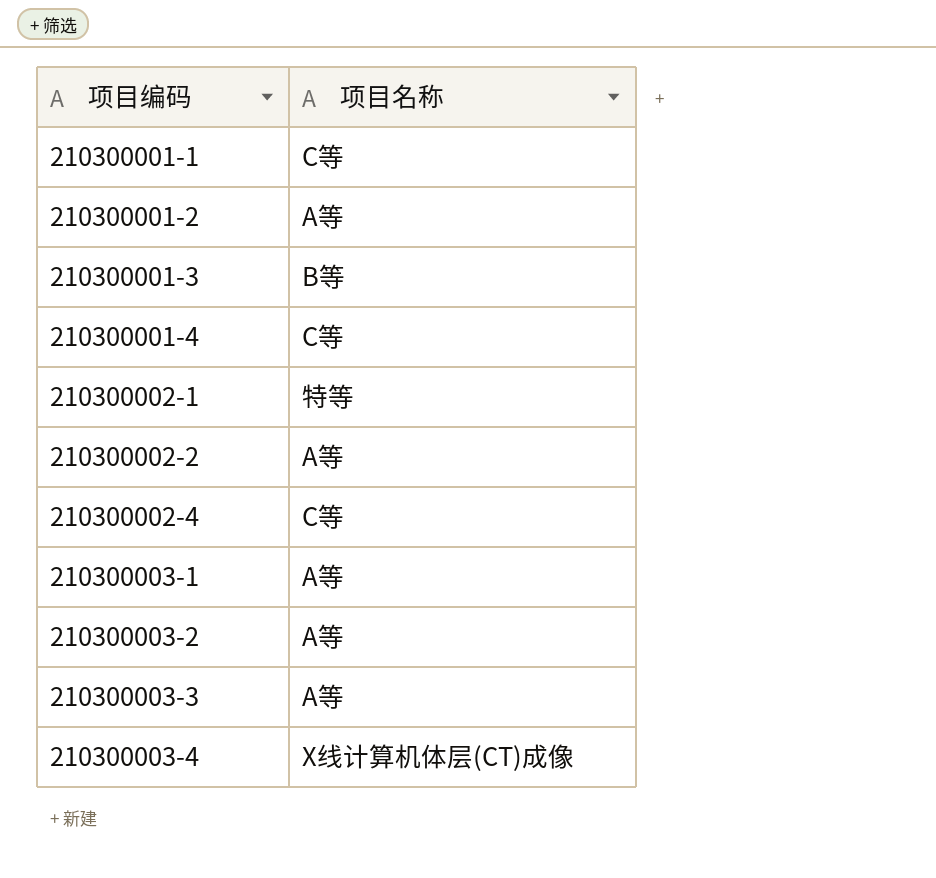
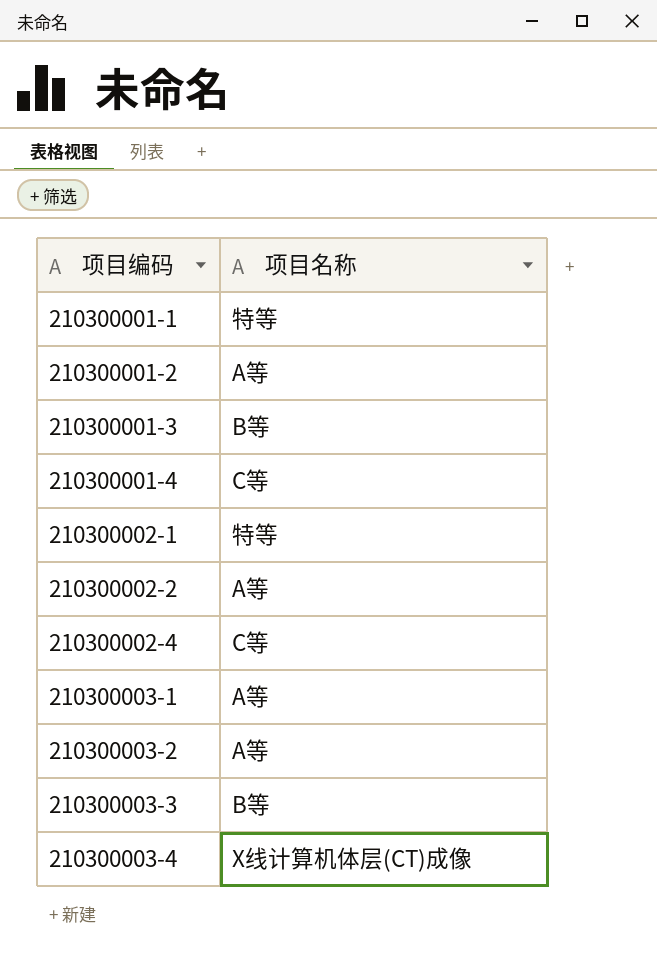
210300001-1 | 项目名称: C等 -> 特等
210300003-3 | 项目名称: A等 -> B等

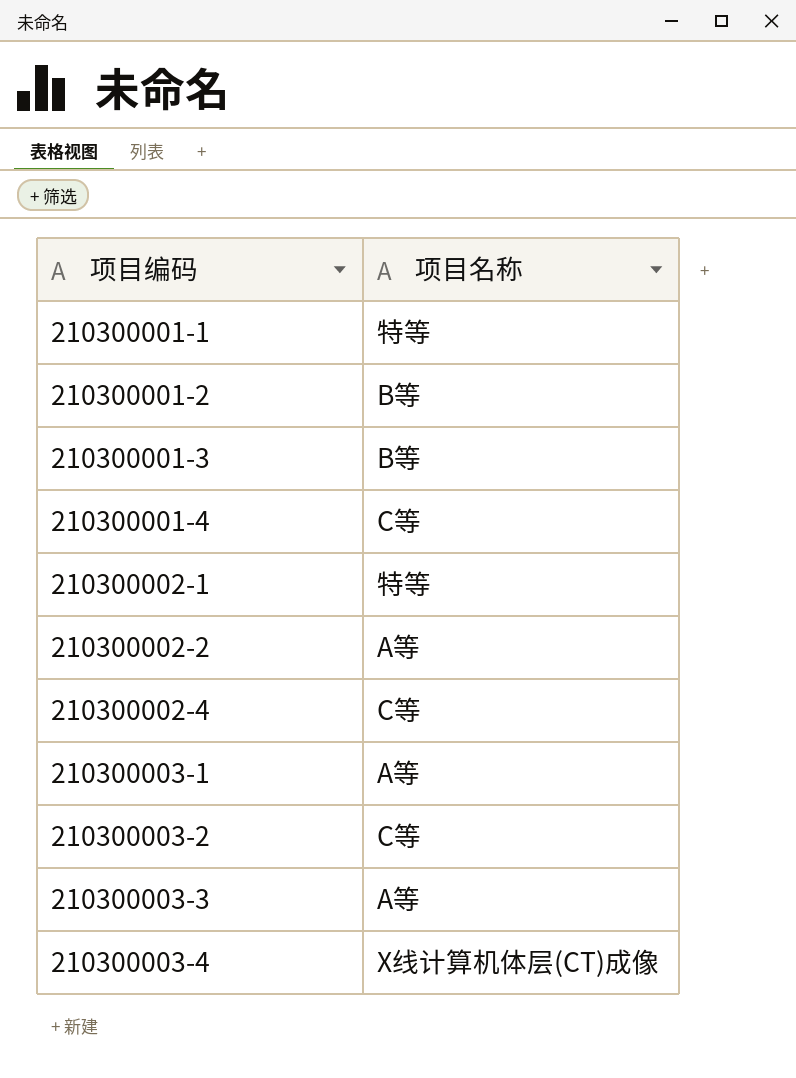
210300001-2 | 项目名称: A等 -> B等
210300003-2 | 项目名称: A等 -> C等
210300003-3 | 项目名称: B等 -> A等

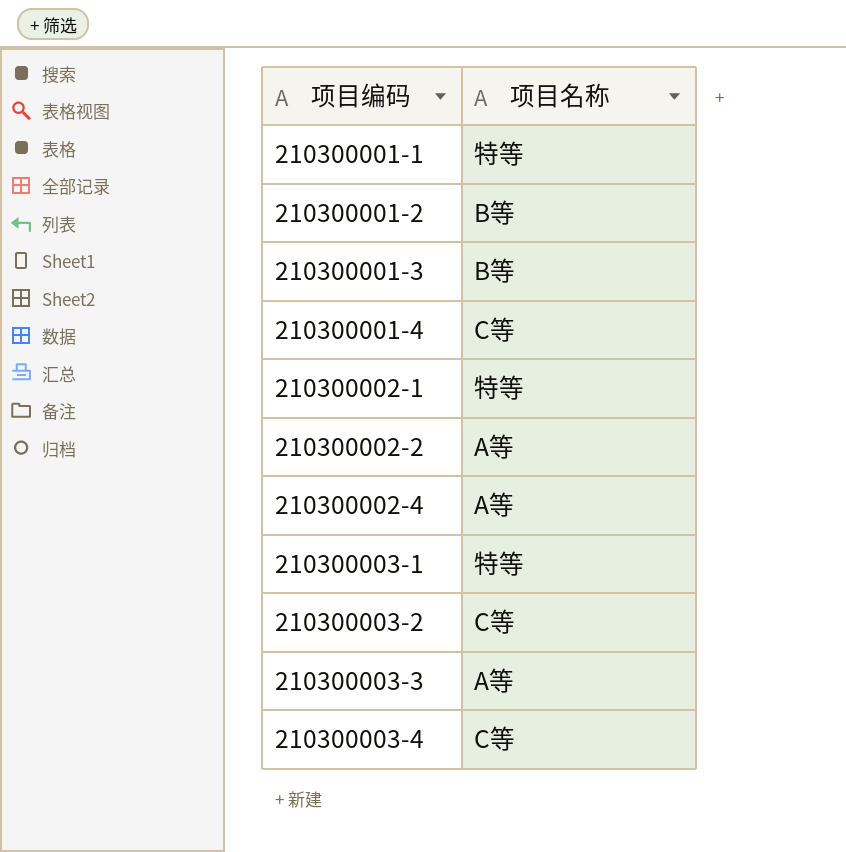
210300002-4 | 项目名称: C等 -> A等
210300003-1 | 项目名称: A等 -> 特等
210300003-4 | 项目名称: X线计算机体层(CT)成像 -> C等

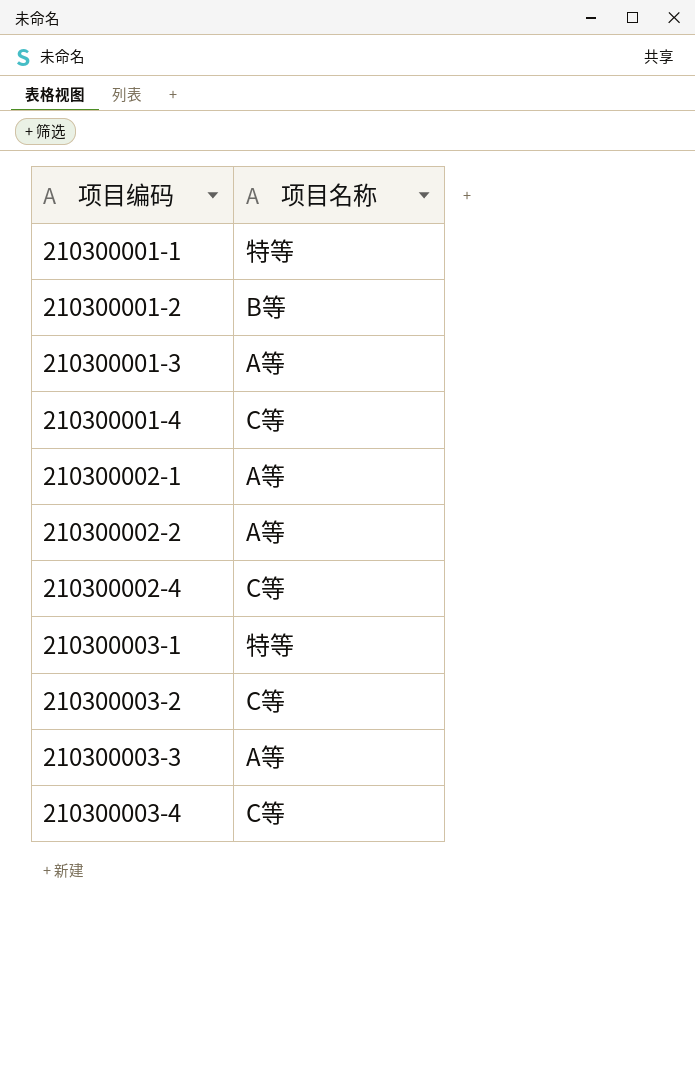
210300001-3 | 项目名称: B等 -> A等
210300002-1 | 项目名称: 特等 -> A等
210300002-4 | 项目名称: A等 -> C等

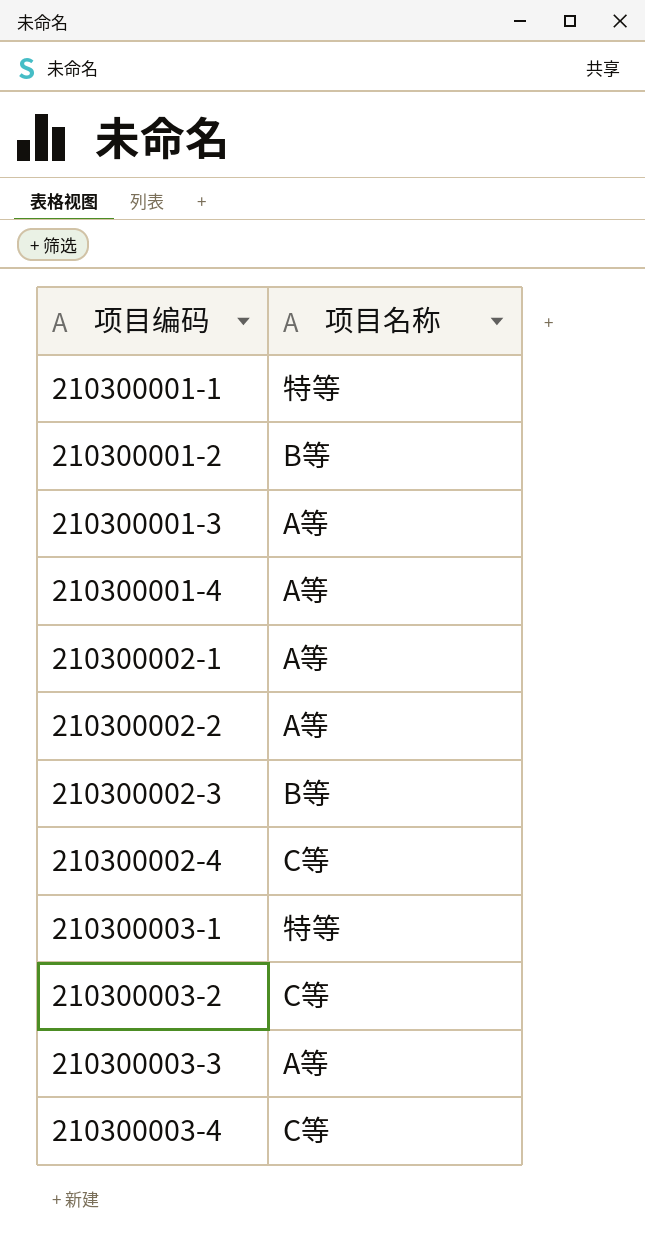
210300001-4 | 项目名称: C等 -> A等
row 210300002-3: none -> B等

